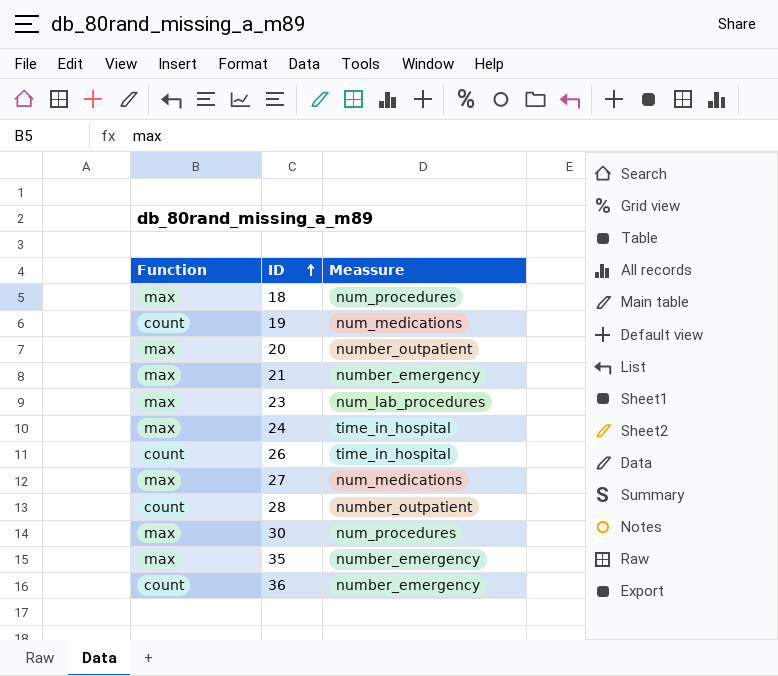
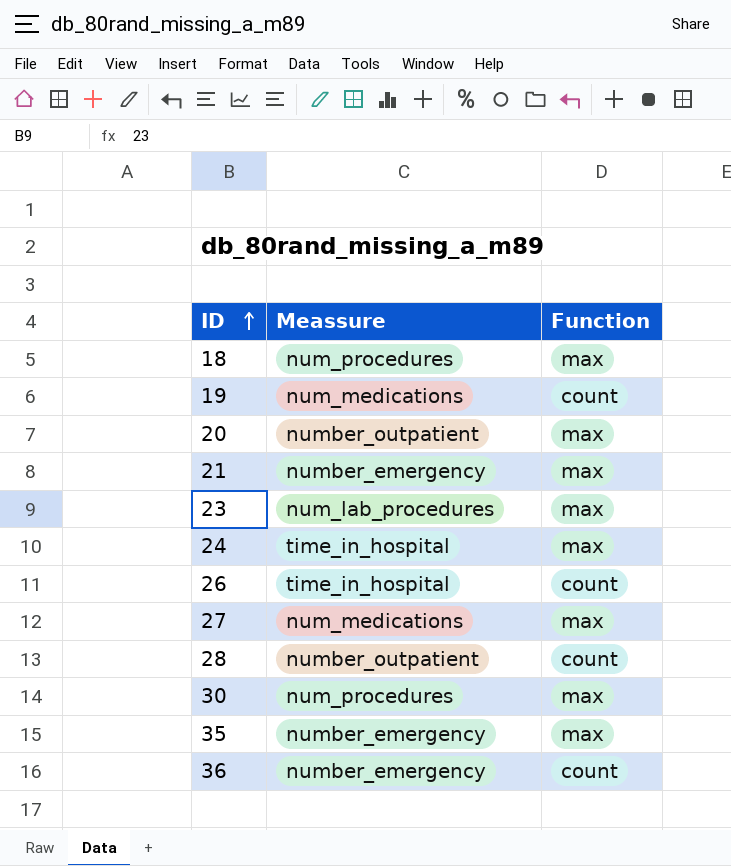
column Function | position: 1 -> 3

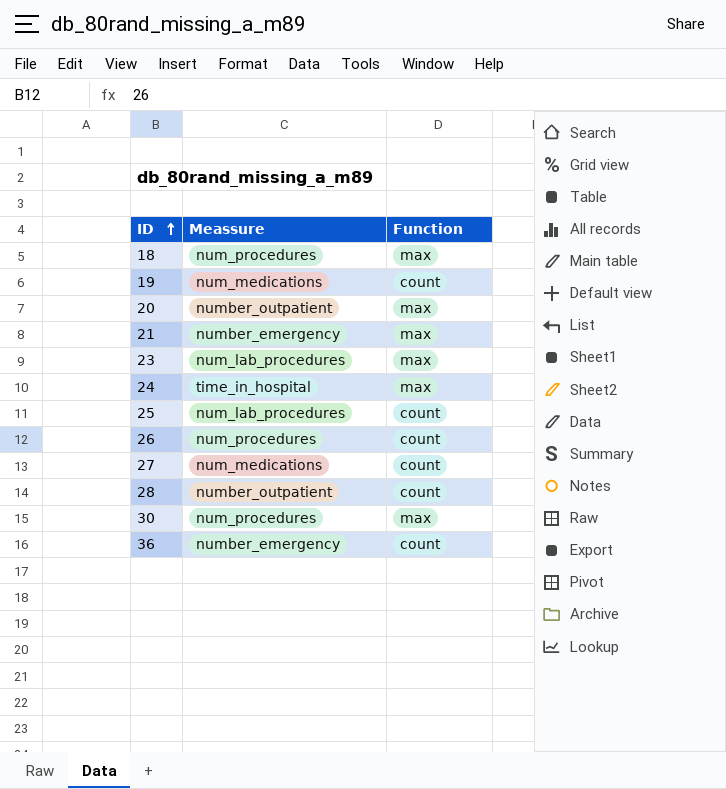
row 35: number_emergency | max -> none
row 25: none -> num_lab_procedures | count
26 | Meassure: time_in_hospital -> num_procedures
27 | Function: max -> count

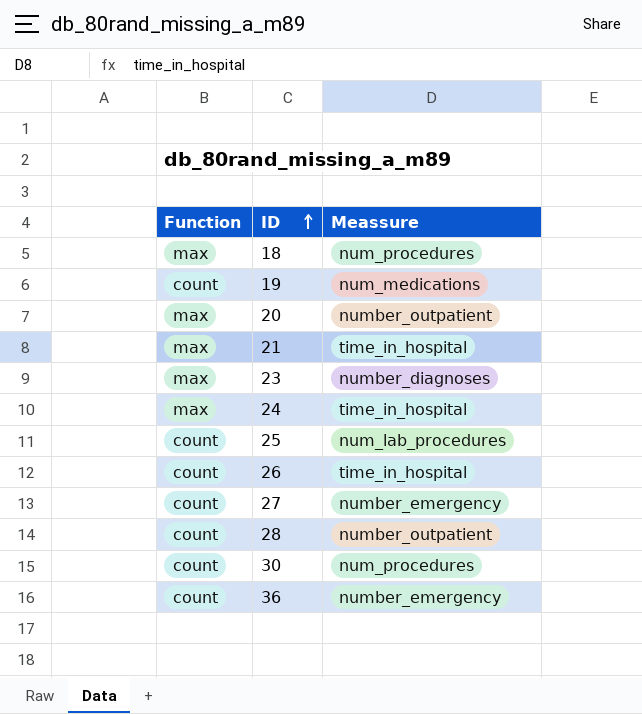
column Function | position: 3 -> 1
21 | Meassure: number_emergency -> time_in_hospital
23 | Meassure: num_lab_procedures -> number_diagnoses
26 | Meassure: num_procedures -> time_in_hospital
27 | Meassure: num_medications -> number_emergency
30 | Function: max -> count

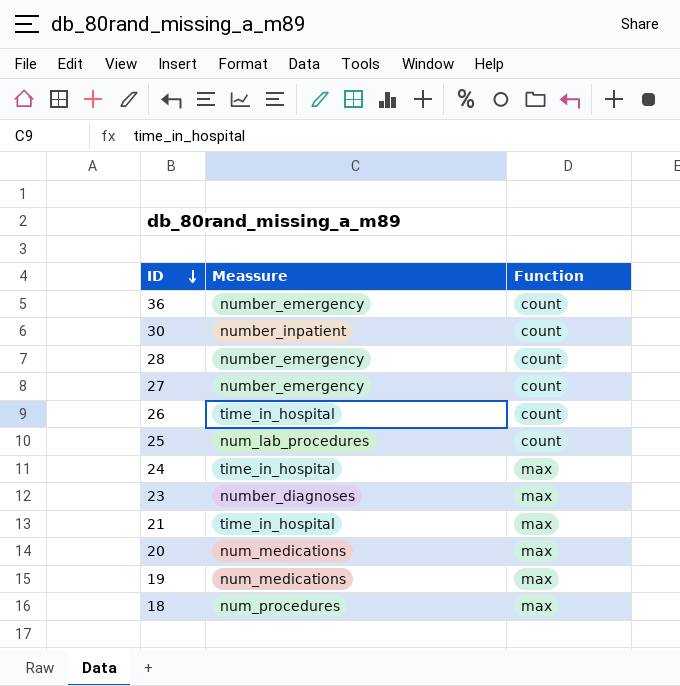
row order: ID ascending -> ID descending
column Function | position: 1 -> 3
30 | Meassure: num_procedures -> number_inpatient
28 | Meassure: number_outpatient -> number_emergency
20 | Meassure: number_outpatient -> num_medications
19 | Function: count -> max

